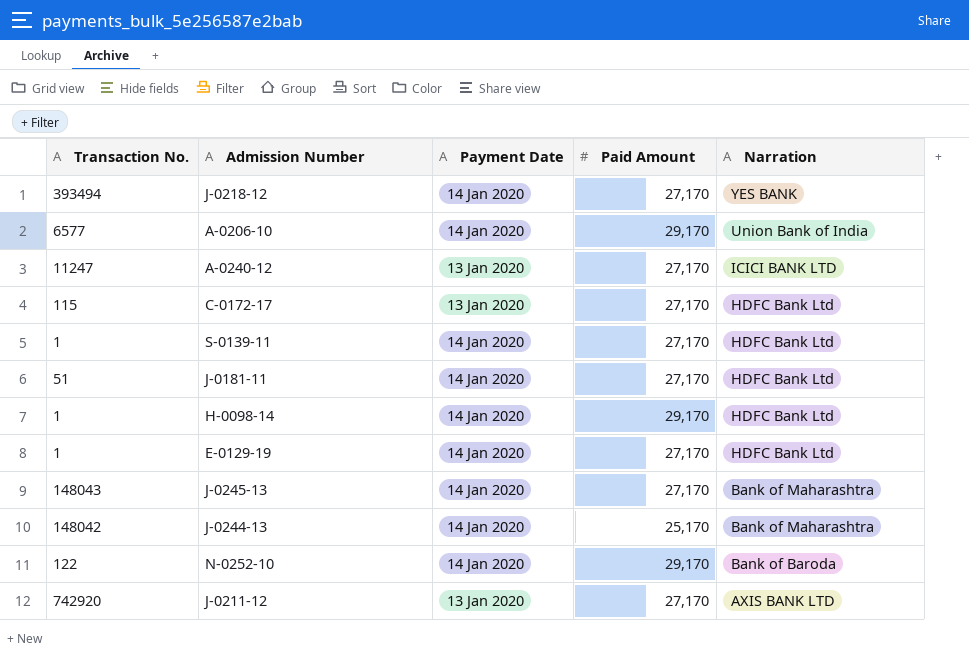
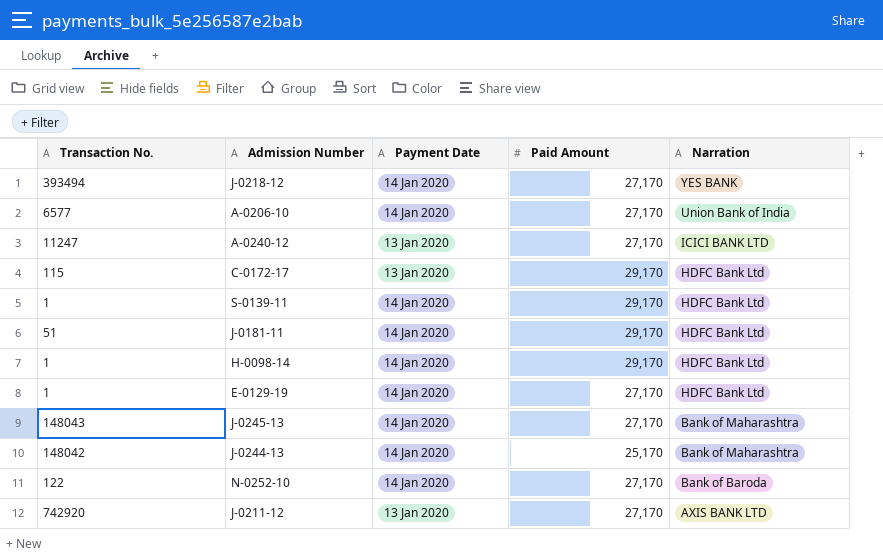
A-0206-10 | Paid Amount: 29,170 -> 27,170
C-0172-17 | Paid Amount: 27,170 -> 29,170
S-0139-11 | Paid Amount: 27,170 -> 29,170
J-0181-11 | Paid Amount: 27,170 -> 29,170
N-0252-10 | Paid Amount: 29,170 -> 27,170

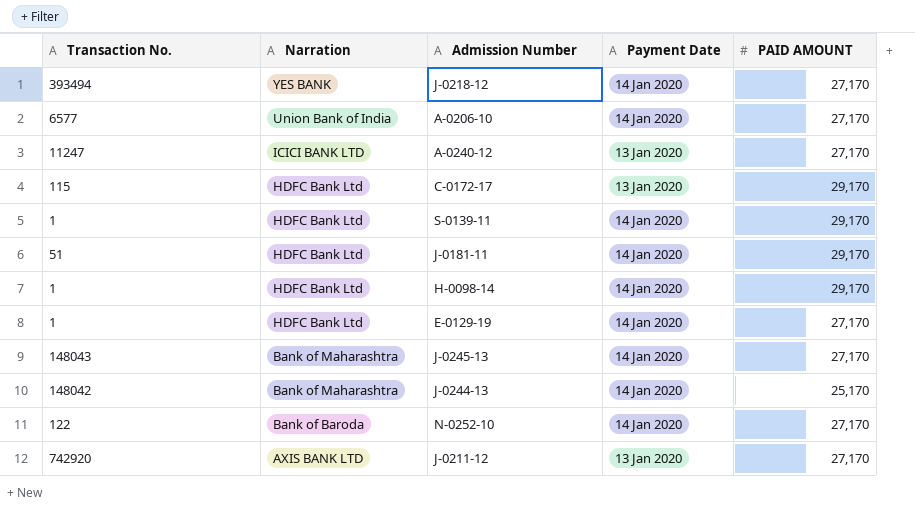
column Narration | position: 5 -> 2
column name: Paid Amount -> PAID AMOUNT

